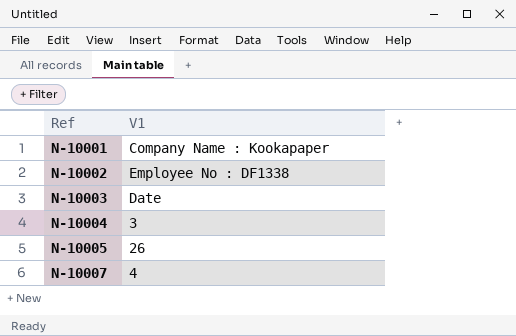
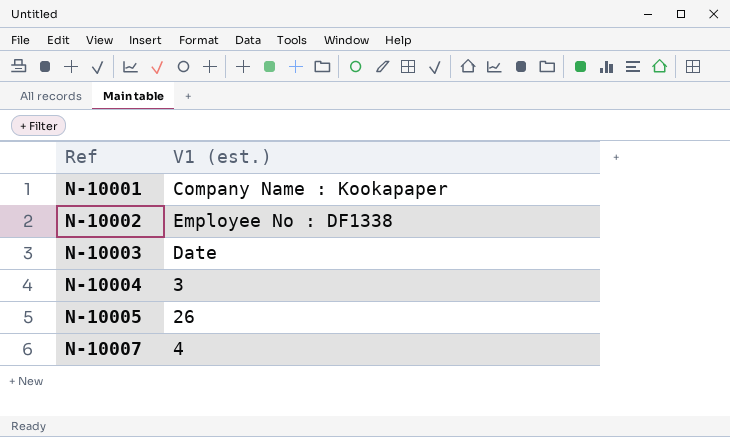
column name: V1 -> V1 (est.)

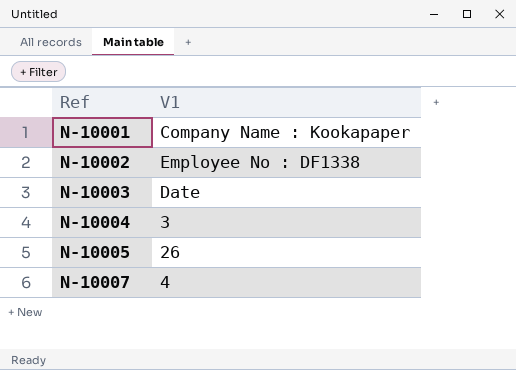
column name: V1 (est.) -> V1

